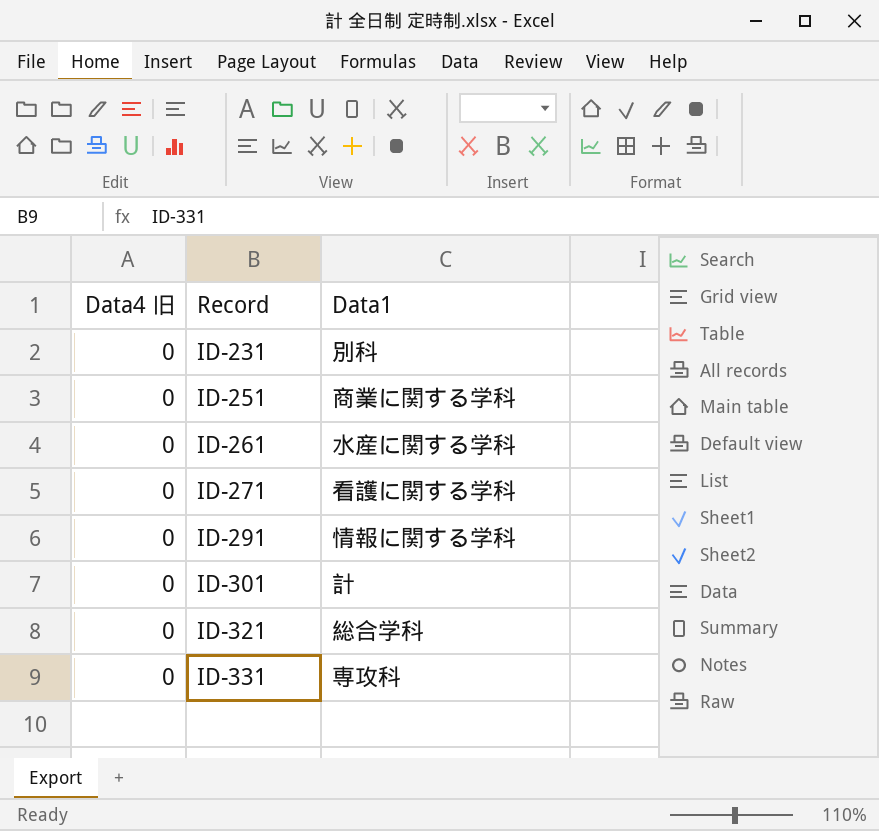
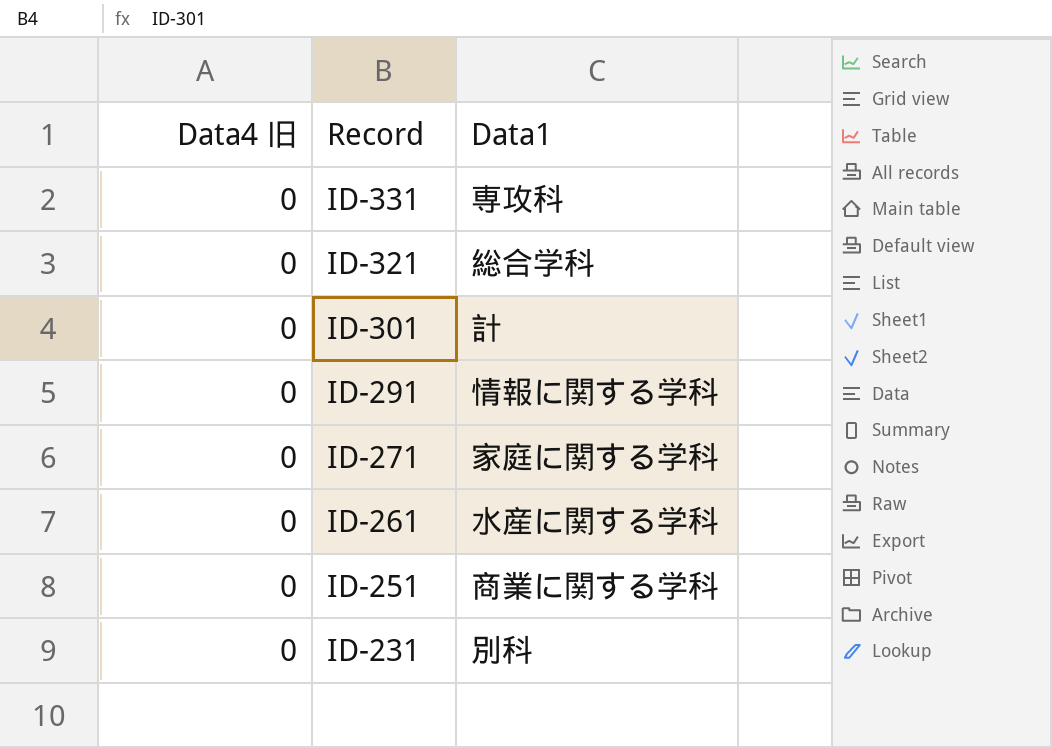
row order: Record ascending -> Record descending
ID-271 | Data1: 看護に関する学科 -> 家庭に関する学科

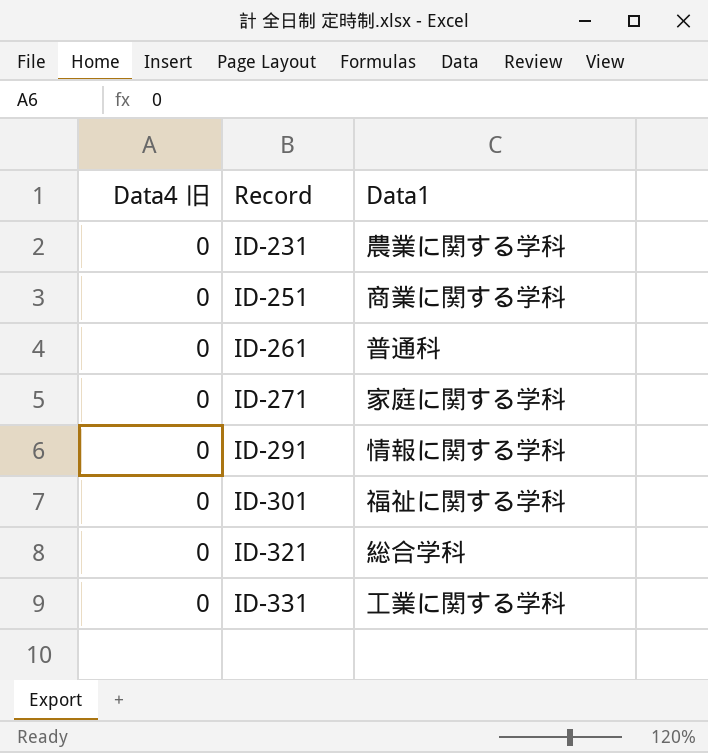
row order: Record descending -> Record ascending
ID-231 | Data1: 別科 -> 農業に関する学科
ID-261 | Data1: 水産に関する学科 -> 普通科
ID-301 | Data1: 計 -> 福祉に関する学科
ID-331 | Data1: 専攻科 -> 工業に関する学科

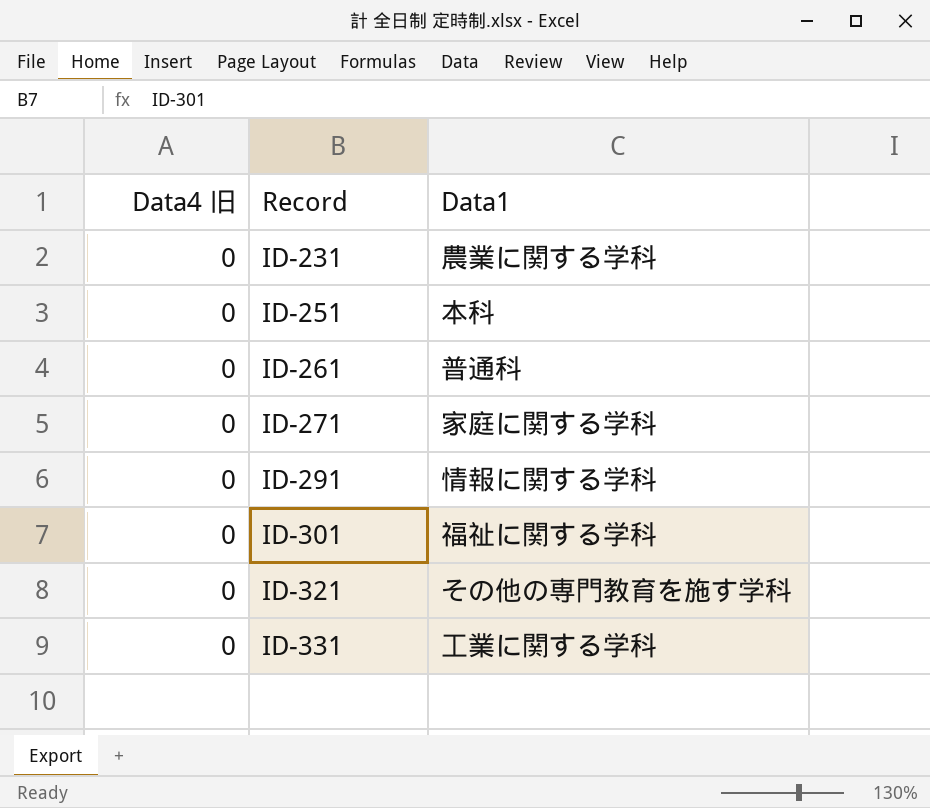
ID-251 | Data1: 商業に関する学科 -> 本科
ID-321 | Data1: 総合学科 -> その他の専門教育を施す学科

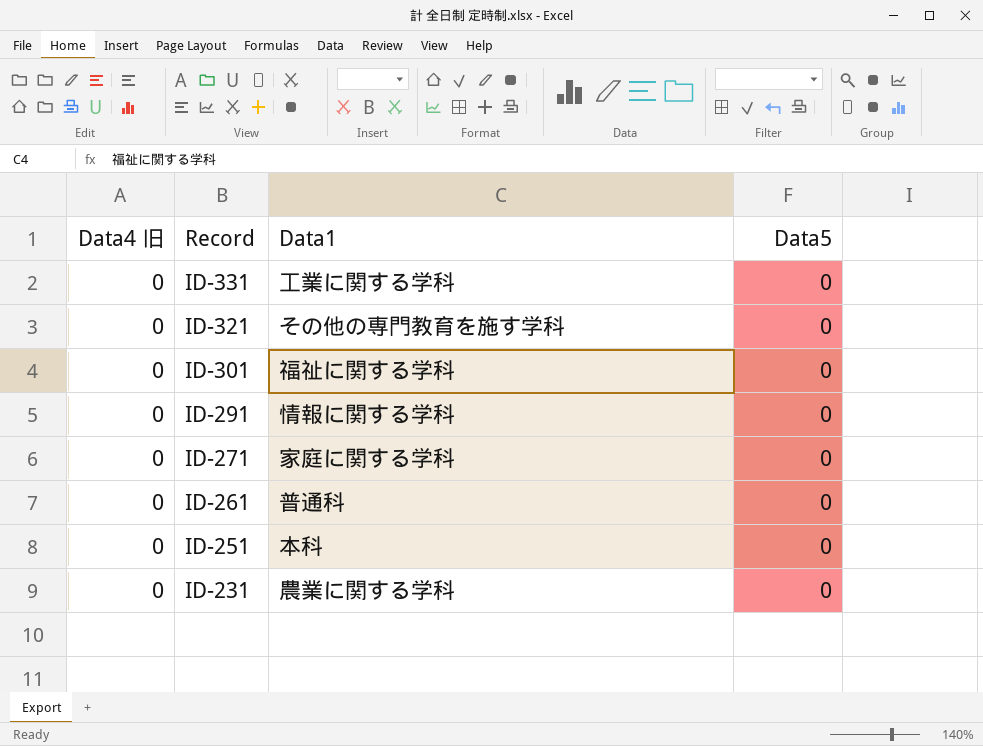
row order: Record ascending -> Record descending
column Data5 | position: none -> 4

